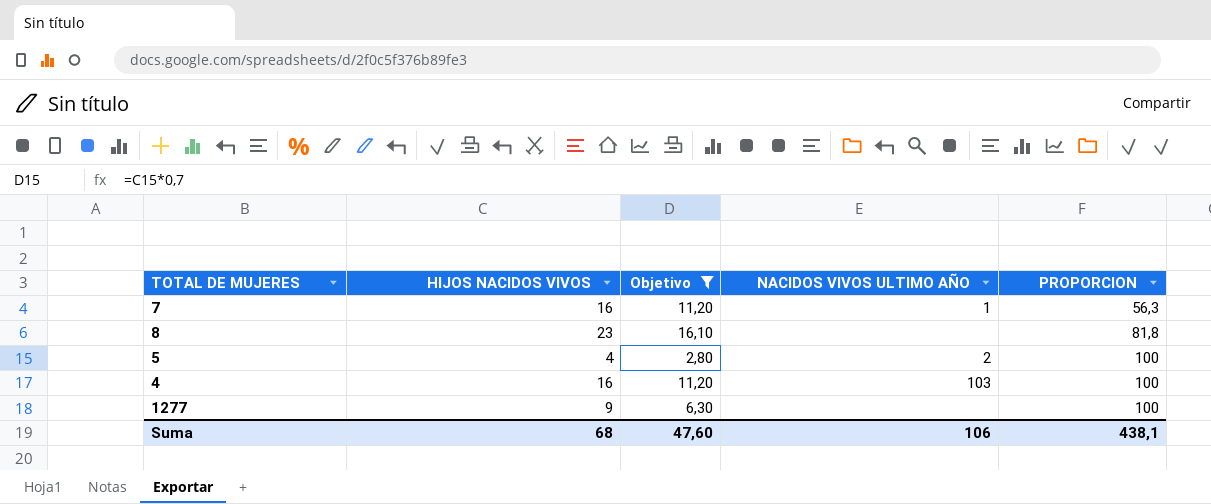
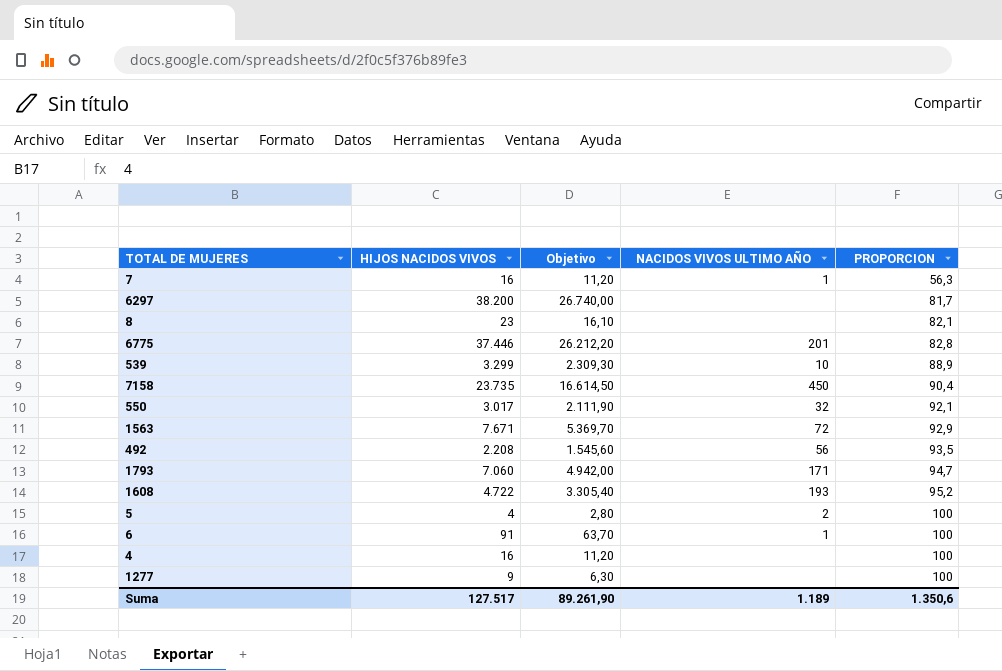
filter: Objetivo <= 16,10 -> none
8 | PROPORCION: 81,8 -> 82,1
4 | NACIDOS VIVOS ULTIMO AÑO: 103 -> none
Suma | HIJOS NACIDOS VIVOS: 68 -> 127.517
Suma | Objetivo: 47,60 -> 89.261,90
Suma | NACIDOS VIVOS ULTIMO AÑO: 106 -> 1.189
Suma | PROPORCION: 438,1 -> 1.350,6

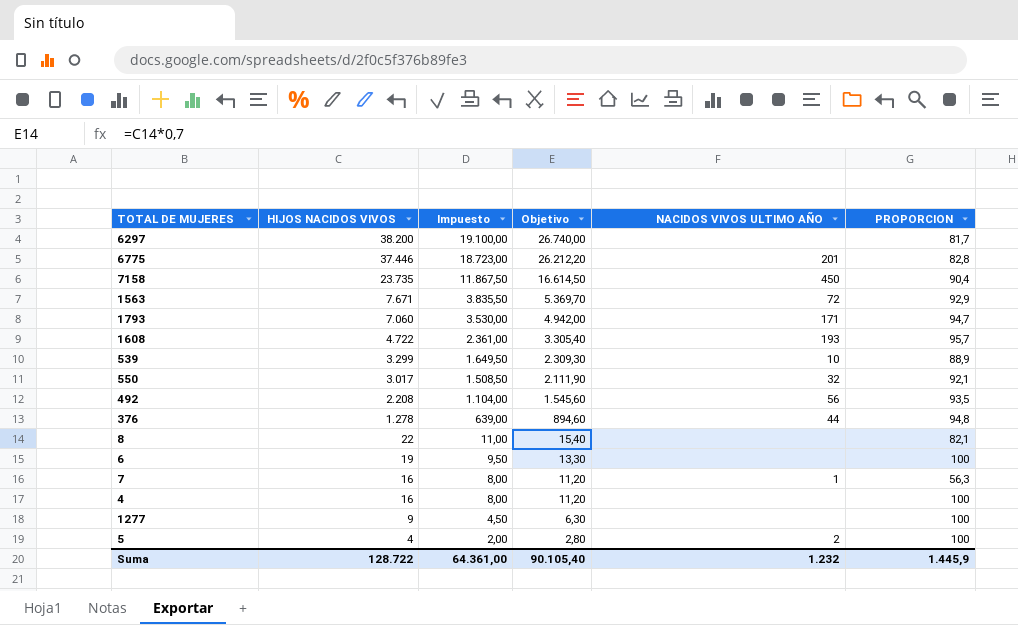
row order: PROPORCION ascending -> HIJOS NACIDOS VIVOS descending
column Impuesto | formula: none -> [HIJOS NACIDOS VIVOS] * 0,5
1608 | PROPORCION: 95,2 -> 95,7
row 376: none -> 1.278 | 639,00 | 894,60 | 44 | 94,8
8 | HIJOS NACIDOS VIVOS: 23 -> 22
8 | Objetivo: 16,10 -> 15,40
6 | HIJOS NACIDOS VIVOS: 91 -> 19
6 | Objetivo: 63,70 -> 13,30
6 | NACIDOS VIVOS ULTIMO AÑO: 1 -> none
Suma | HIJOS NACIDOS VIVOS: 127.517 -> 128.722
Suma | Objetivo: 89.261,90 -> 90.105,40
Suma | NACIDOS VIVOS ULTIMO AÑO: 1.189 -> 1.232
Suma | PROPORCION: 1.350,6 -> 1.445,9

